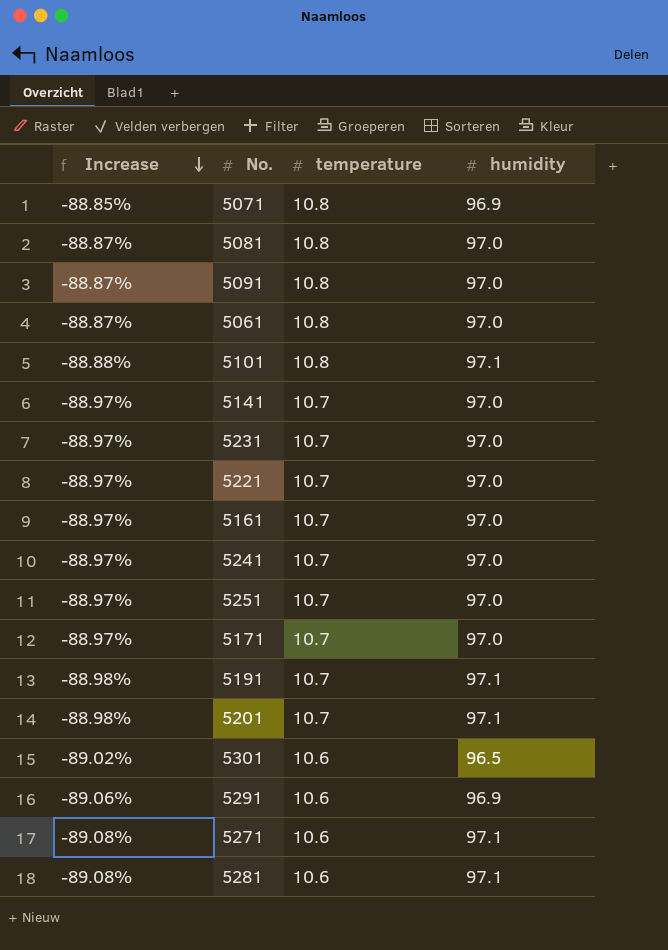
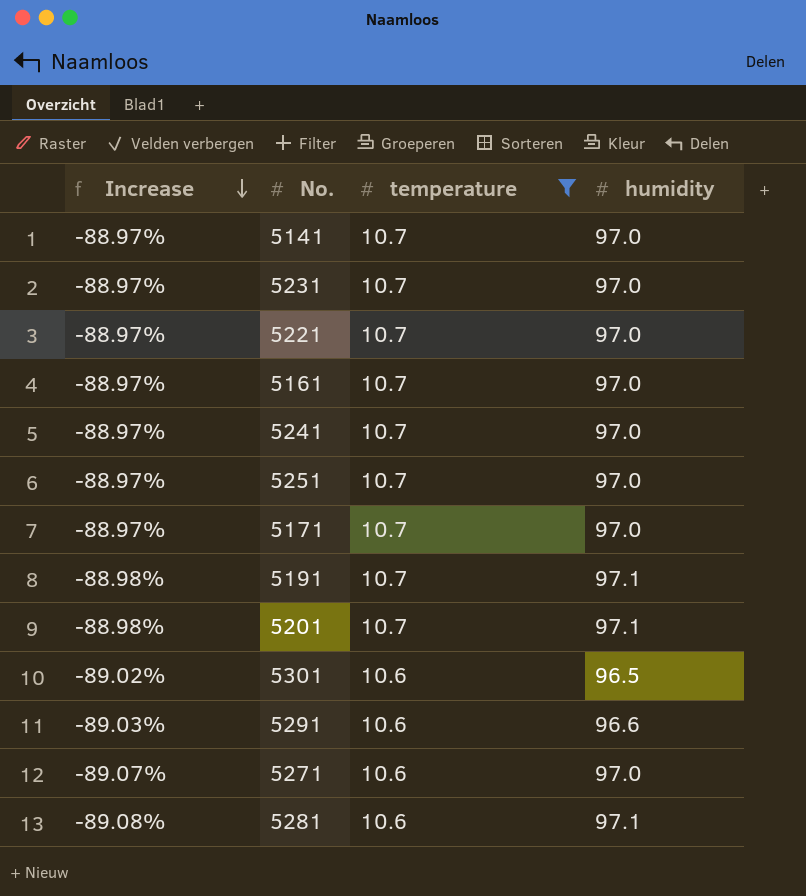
filter: none -> temperature != 10.8
5291 | Increase: -89.06% -> -89.03%
5291 | humidity: 96.9 -> 96.6
5271 | Increase: -89.08% -> -89.07%
5271 | humidity: 97.1 -> 97.0

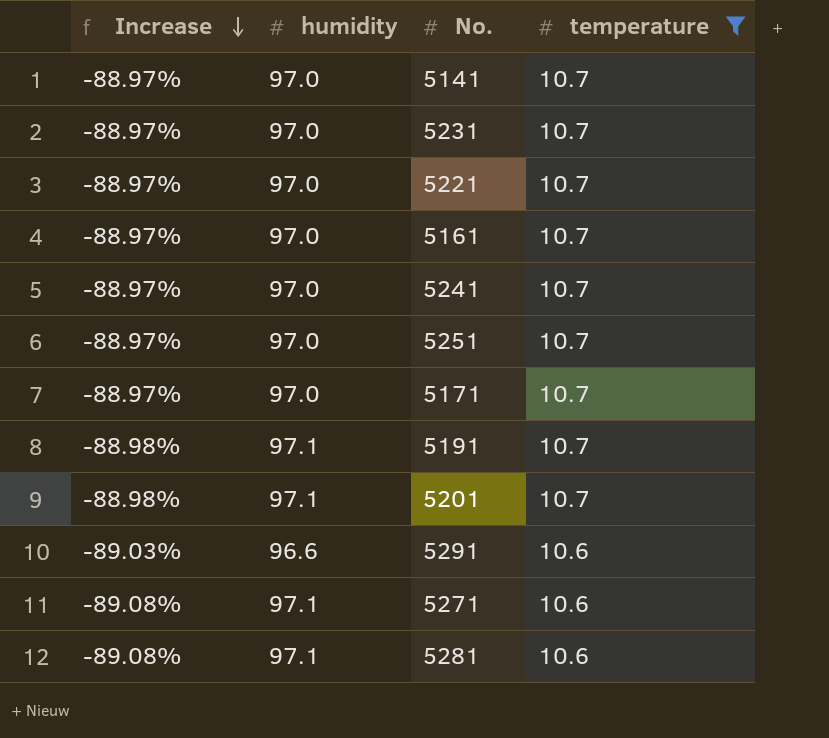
column humidity | position: 4 -> 2
row 5301: -89.02% | 10.6 | 96.5 -> none
5271 | Increase: -89.07% -> -89.08%
5271 | humidity: 97.0 -> 97.1

